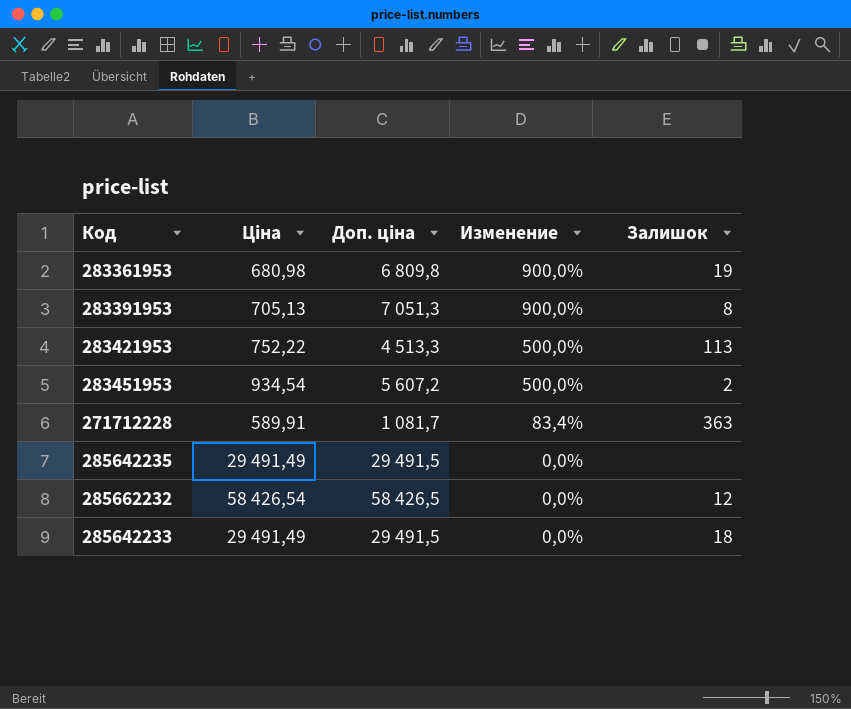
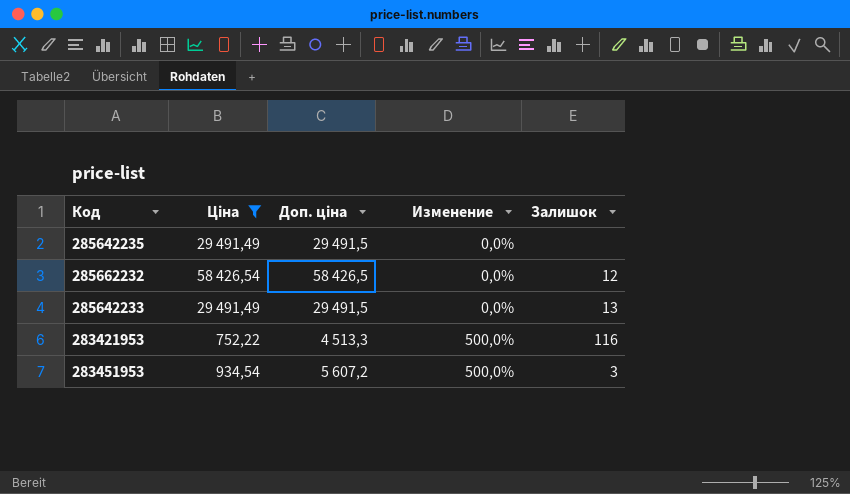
filter: none -> Ціна >= 752,22
row order: Изменение descending -> Изменение ascending
285642233 | Залишок: 18 -> 13
283421953 | Залишок: 113 -> 116
283451953 | Залишок: 2 -> 3

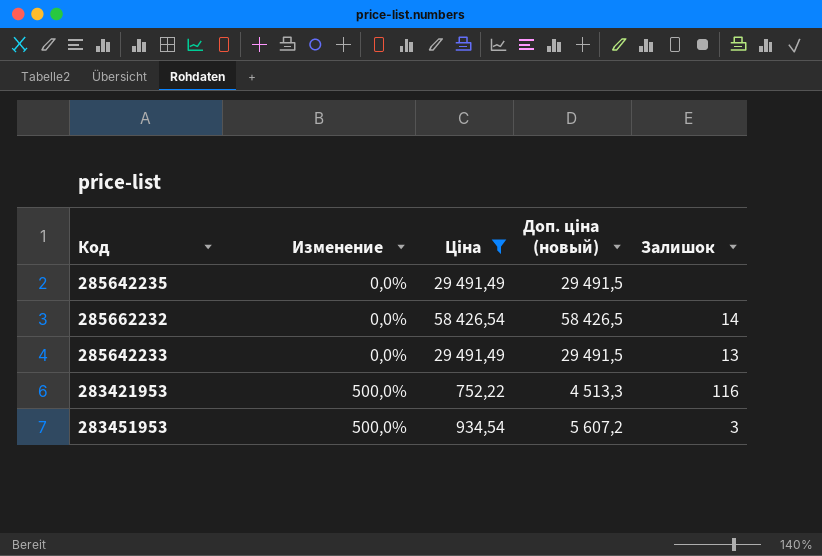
column Изменение | position: 4 -> 2
column name: Доп. ціна -> Доп. ціна (новый)
285662232 | Залишок: 12 -> 14

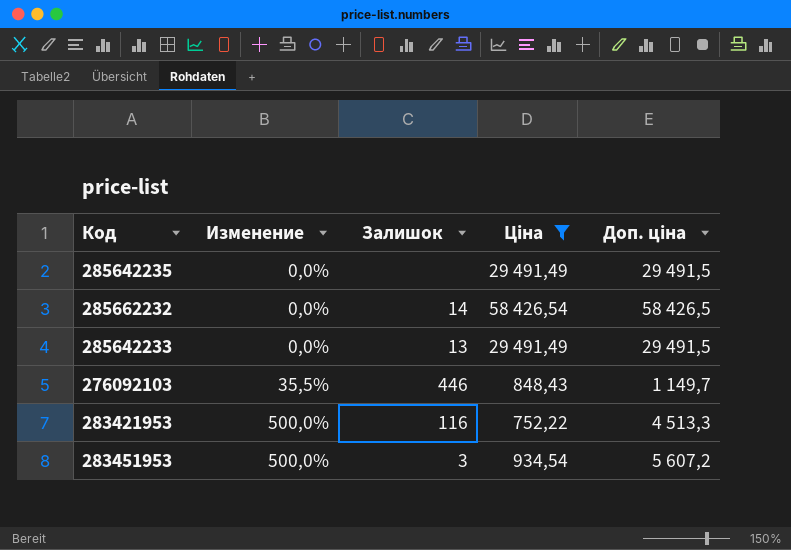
column Залишок | position: 5 -> 3
column name: Доп. ціна (новый) -> Доп. ціна
row 276092103: none -> 35,5% | 446 | 848,43 | 1 149,7

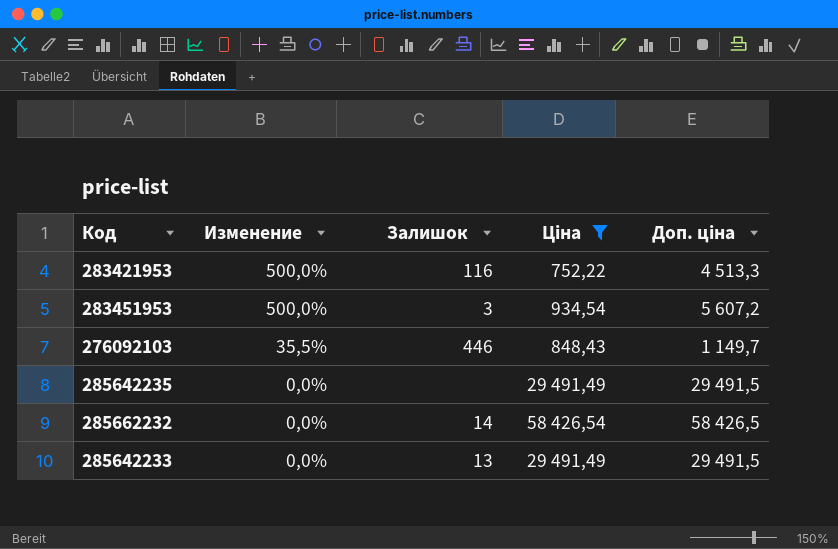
row order: Изменение ascending -> Изменение descending

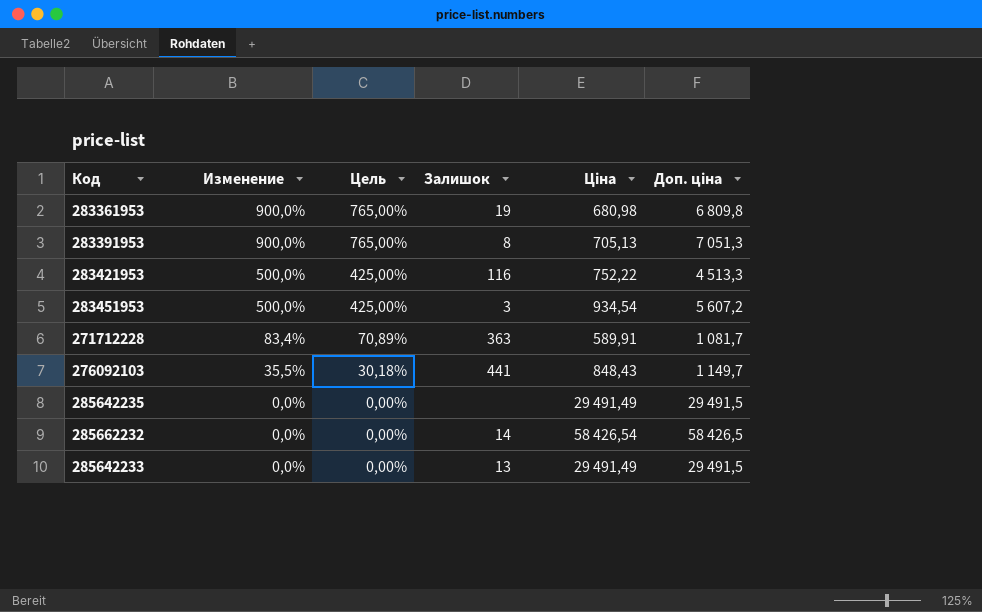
filter: Ціна >= 752,22 -> none
column Цель | formula: none -> [Изменение] * 0,85
276092103 | Залишок: 446 -> 441

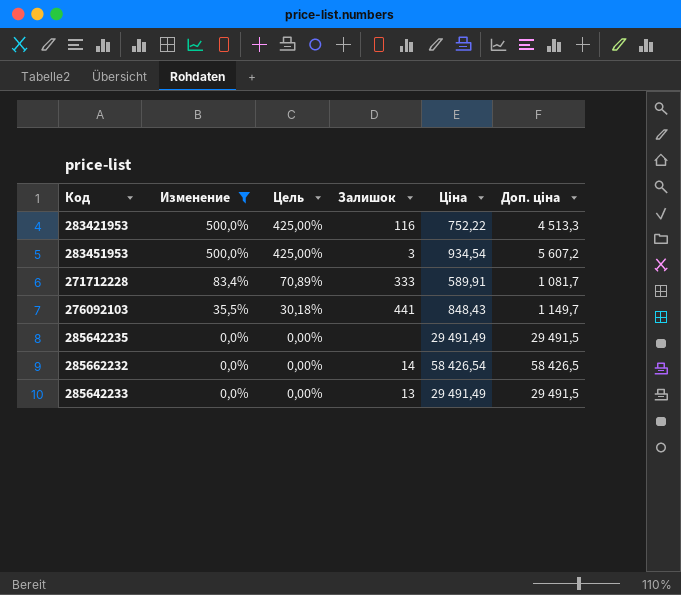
filter: none -> Изменение != 900,0%
271712228 | Залишок: 363 -> 333

